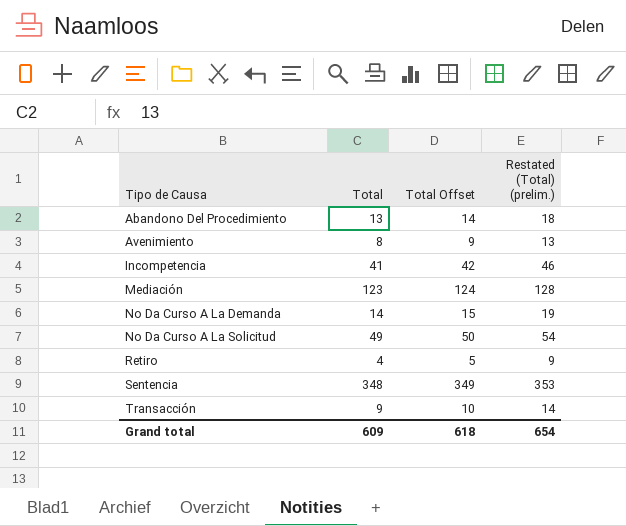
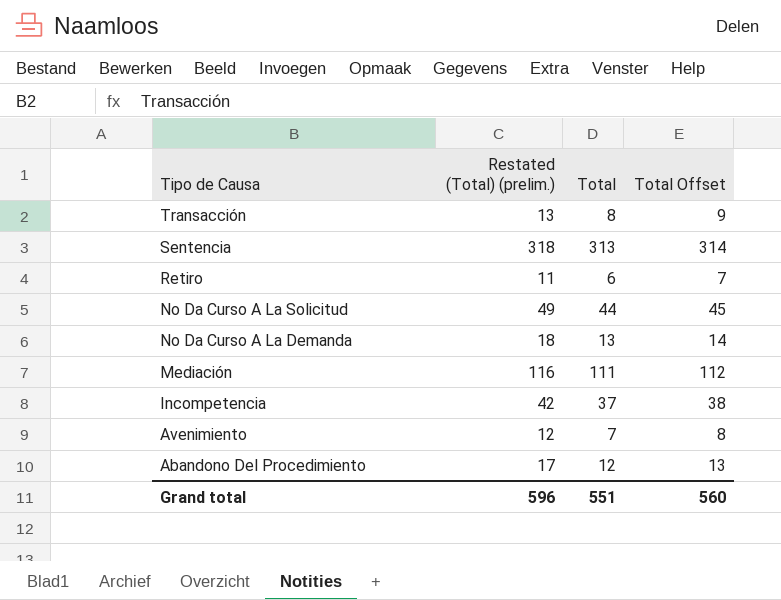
row order: Tipo de Causa ascending -> Tipo de Causa descending
column Restated (Total) (prelim.) | position: 4 -> 2
Transacción | Restated (Total) (prelim.): 14 -> 13
Transacción | Total: 9 -> 8
Transacción | Total Offset: 10 -> 9
Sentencia | Restated (Total) (prelim.): 353 -> 318
Sentencia | Total: 348 -> 313
Sentencia | Total Offset: 349 -> 314
Retiro | Restated (Total) (prelim.): 9 -> 11
Retiro | Total: 4 -> 6
Retiro | Total Offset: 5 -> 7
No Da Curso A La Solicitud | Restated (Total) (prelim.): 54 -> 49
No Da Curso A La Solicitud | Total: 49 -> 44
No Da Curso A La Solicitud | Total Offset: 50 -> 45
No Da Curso A La Demanda | Restated (Total) (prelim.): 19 -> 18
No Da Curso A La Demanda | Total: 14 -> 13
No Da Curso A La Demanda | Total Offset: 15 -> 14
Mediación | Restated (Total) (prelim.): 128 -> 116
Mediación | Total: 123 -> 111
Mediación | Total Offset: 124 -> 112
Incompetencia | Restated (Total) (prelim.): 46 -> 42
Incompetencia | Total: 41 -> 37
Incompetencia | Total Offset: 42 -> 38
Avenimiento | Restated (Total) (prelim.): 13 -> 12
Avenimiento | Total: 8 -> 7
Avenimiento | Total Offset: 9 -> 8
Abandono Del Procedimiento | Restated (Total) (prelim.): 18 -> 17
Abandono Del Procedimiento | Total: 13 -> 12
Abandono Del Procedimiento | Total Offset: 14 -> 13
Grand total | Restated (Total) (prelim.): 654 -> 596
Grand total | Total: 609 -> 551
Grand total | Total Offset: 618 -> 560

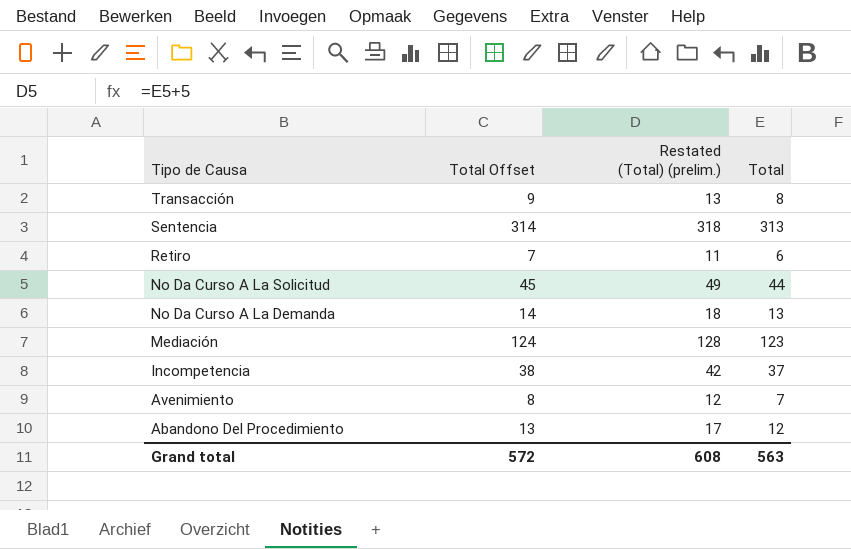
column Total Offset | position: 4 -> 2
Mediación | Total Offset: 112 -> 124
Mediación | Restated (Total) (prelim.): 116 -> 128
Mediación | Total: 111 -> 123
Grand total | Total Offset: 560 -> 572
Grand total | Restated (Total) (prelim.): 596 -> 608
Grand total | Total: 551 -> 563

